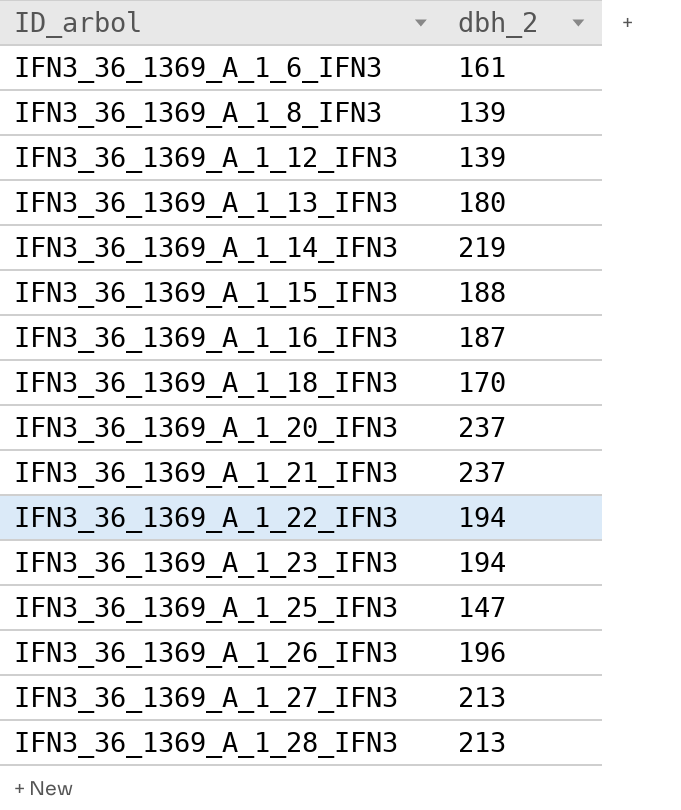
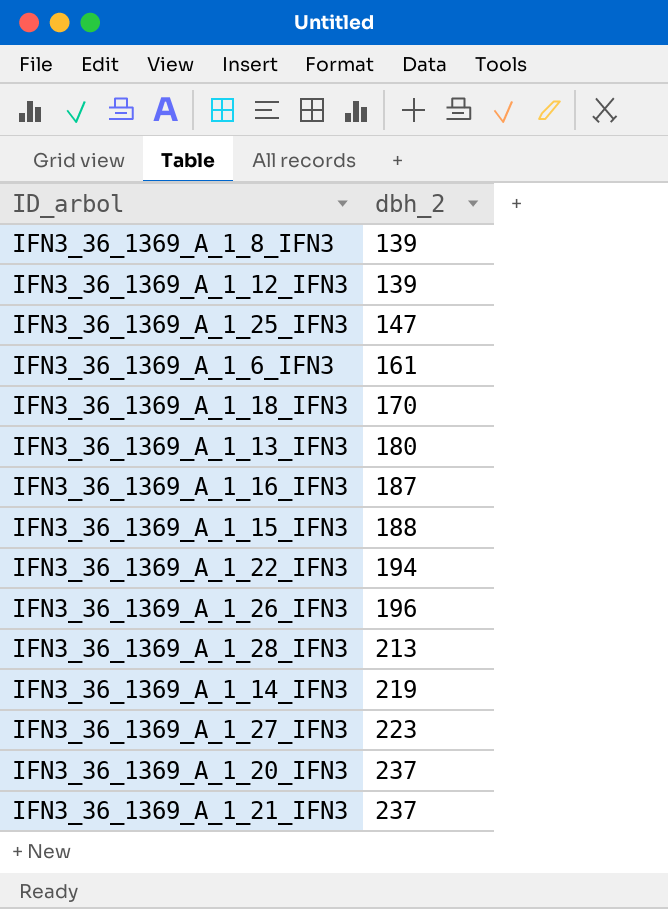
row order: ID_arbol ascending -> dbh_2 ascending
row IFN3_36_1369_A_1_23_IFN3: 194 -> none
IFN3_36_1369_A_1_27_IFN3 | dbh_2: 213 -> 223

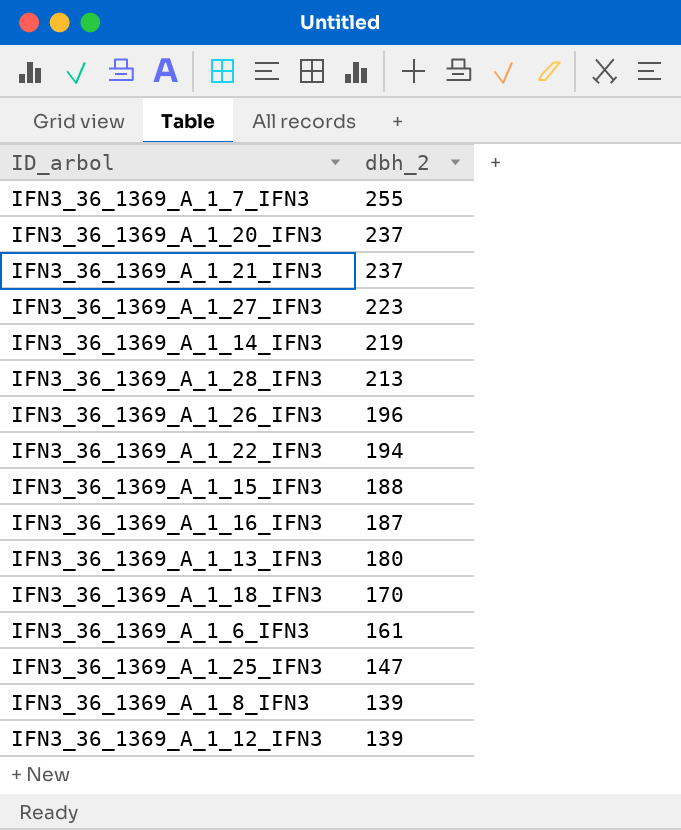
row order: dbh_2 ascending -> dbh_2 descending
row IFN3_36_1369_A_1_7_IFN3: none -> 255

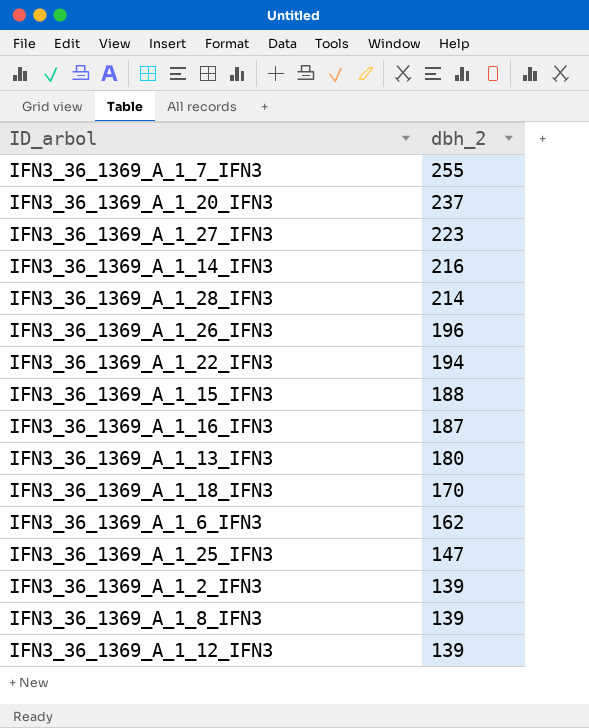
row IFN3_36_1369_A_1_21_IFN3: 237 -> none
IFN3_36_1369_A_1_14_IFN3 | dbh_2: 219 -> 216
IFN3_36_1369_A_1_28_IFN3 | dbh_2: 213 -> 214
IFN3_36_1369_A_1_6_IFN3 | dbh_2: 161 -> 162
row IFN3_36_1369_A_1_2_IFN3: none -> 139

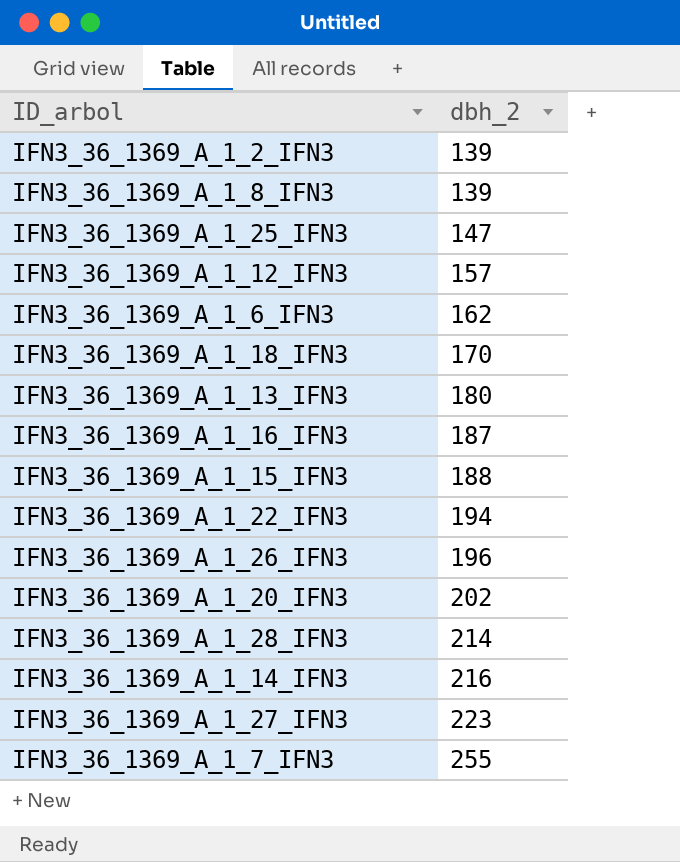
row order: dbh_2 descending -> dbh_2 ascending
IFN3_36_1369_A_1_12_IFN3 | dbh_2: 139 -> 157
IFN3_36_1369_A_1_20_IFN3 | dbh_2: 237 -> 202

